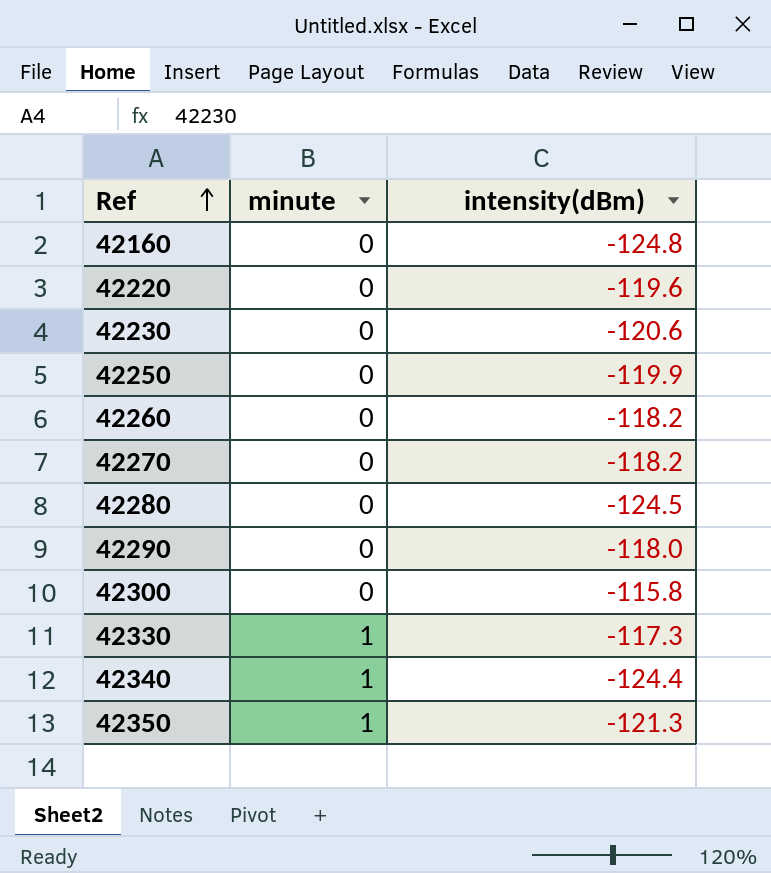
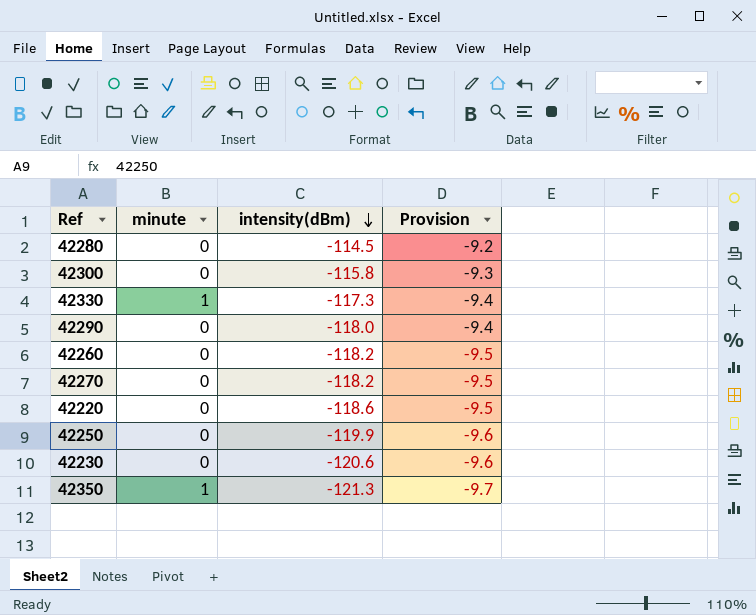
row order: Ref ascending -> intensity(dBm) descending
column Provision | formula: none -> [intensity(dBm)] * 0.08
row 42160: 0 | -124.8 -> none
row 42340: 1 | -124.4 -> none
42280 | intensity(dBm): -124.5 -> -114.5
42220 | intensity(dBm): -119.6 -> -118.6

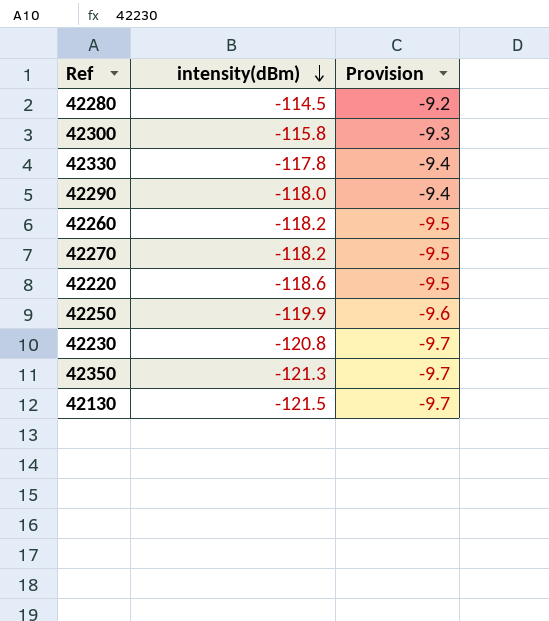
column minute | position: 2 -> none
42330 | intensity(dBm): -117.3 -> -117.8
42230 | intensity(dBm): -120.6 -> -120.8
42230 | Provision: -9.6 -> -9.7
row 42130: none -> -121.5 | -9.7

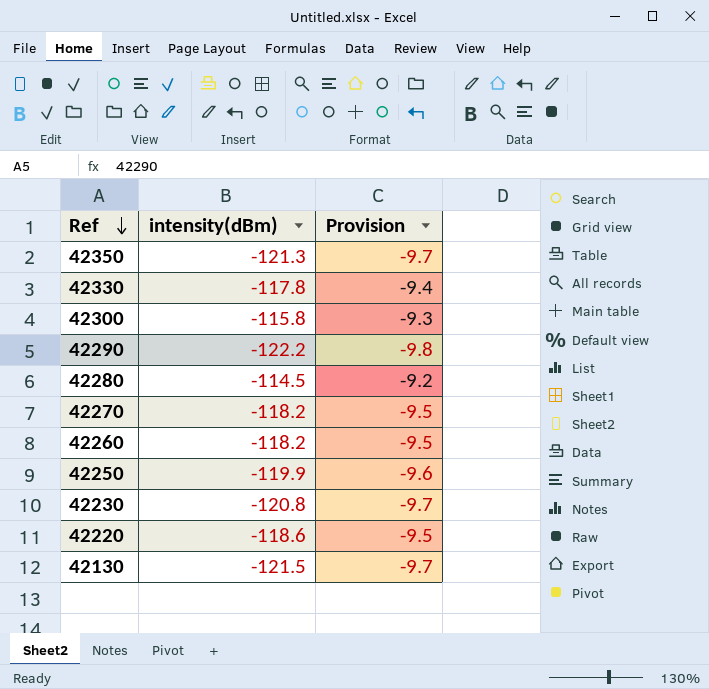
row order: intensity(dBm) descending -> Ref descending
42290 | intensity(dBm): -118.0 -> -122.2
42290 | Provision: -9.4 -> -9.8

